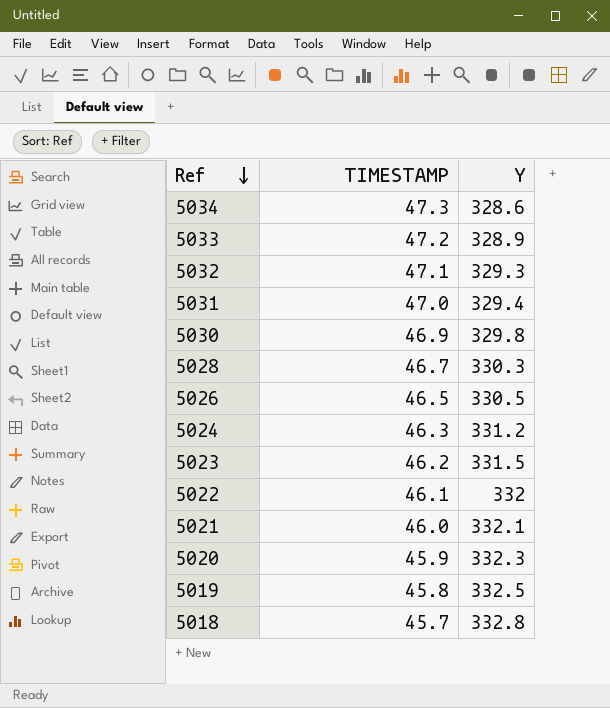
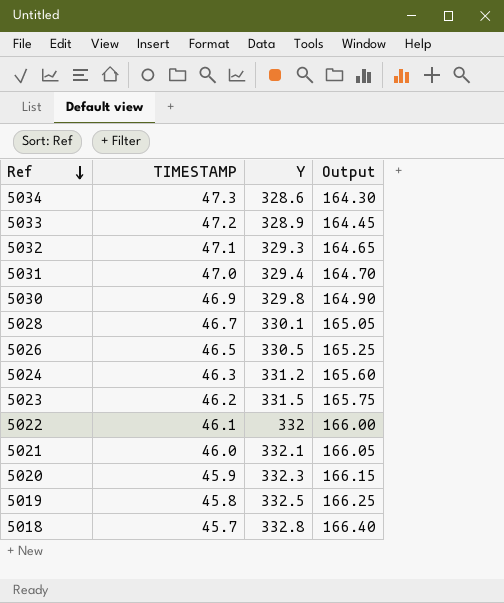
column Output | formula: none -> [Y] * 0.5
5028 | Y: 330.3 -> 330.1

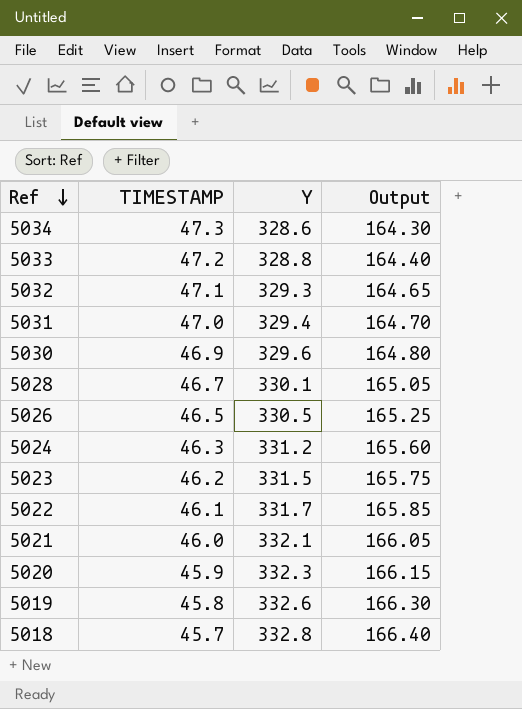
5033 | Y: 328.9 -> 328.8
5033 | Output: 164.45 -> 164.40
5030 | Y: 329.8 -> 329.6
5030 | Output: 164.90 -> 164.80
5022 | Y: 332 -> 331.7
5022 | Output: 166.00 -> 165.85
5019 | Y: 332.5 -> 332.6
5019 | Output: 166.25 -> 166.30

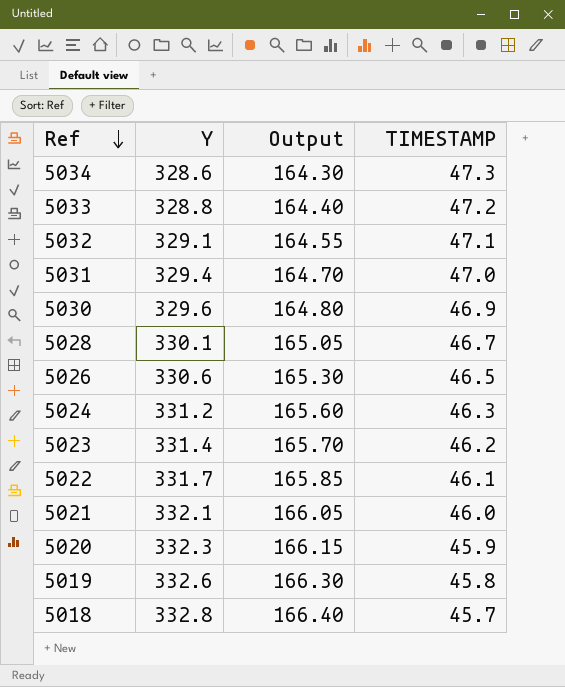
column TIMESTAMP | position: 2 -> 4
5032 | Y: 329.3 -> 329.1
5032 | Output: 164.65 -> 164.55
5026 | Y: 330.5 -> 330.6
5026 | Output: 165.25 -> 165.30
5023 | Y: 331.5 -> 331.4
5023 | Output: 165.75 -> 165.70

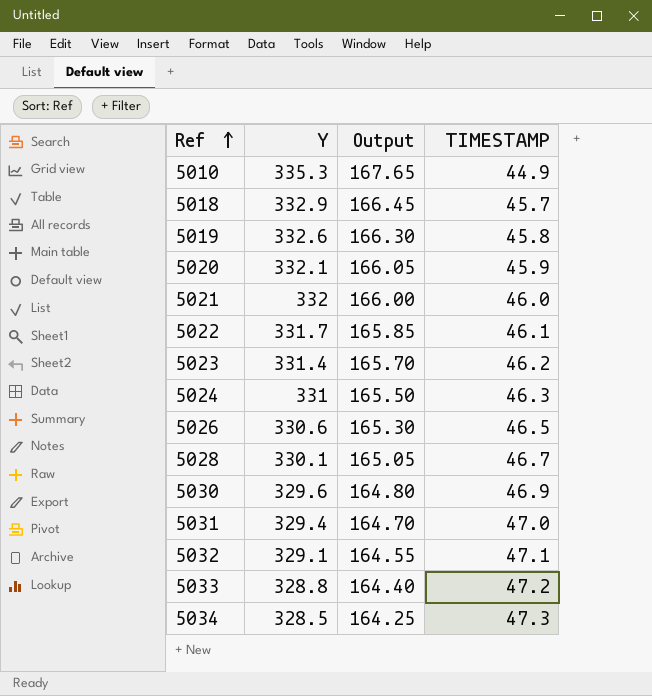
row order: Ref descending -> Ref ascending
row 5010: none -> 335.3 | 167.65 | 44.9
5018 | Y: 332.8 -> 332.9
5018 | Output: 166.40 -> 166.45
5020 | Y: 332.3 -> 332.1
5020 | Output: 166.15 -> 166.05
5021 | Y: 332.1 -> 332
5021 | Output: 166.05 -> 166.00
5024 | Y: 331.2 -> 331
5024 | Output: 165.60 -> 165.50
5034 | Y: 328.6 -> 328.5
5034 | Output: 164.30 -> 164.25

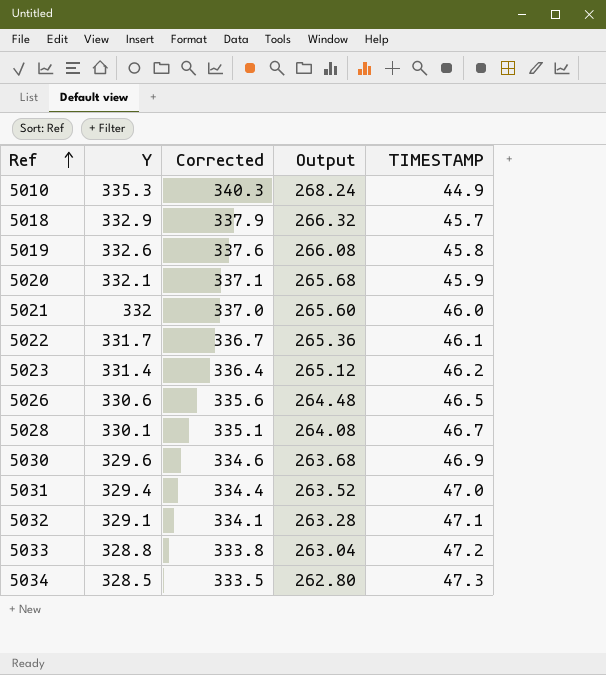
column Corrected | formula: none -> [Y] + 5
column Output | formula: [Y] * 0.5 -> [Y] * 0.8
row 5024: 331 | 165.50 | 46.3 -> none

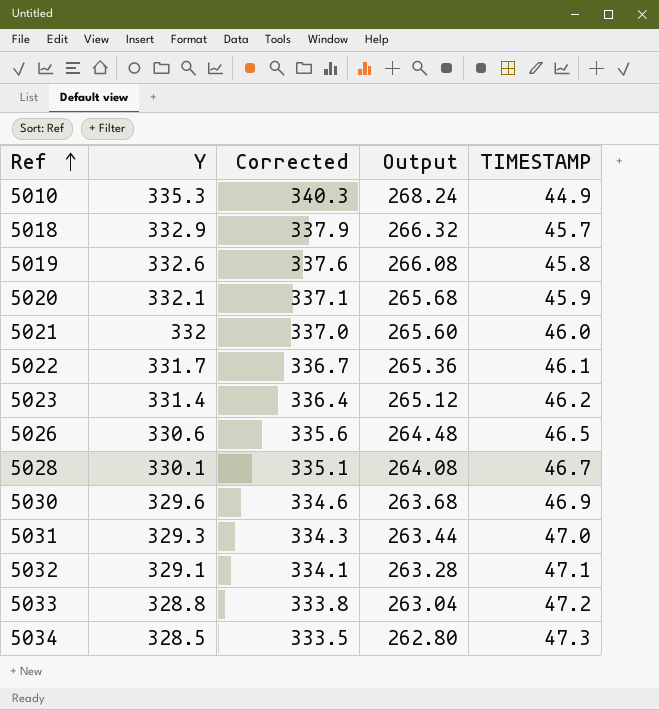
5031 | Y: 329.4 -> 329.3
5031 | Corrected: 334.4 -> 334.3
5031 | Output: 263.52 -> 263.44

